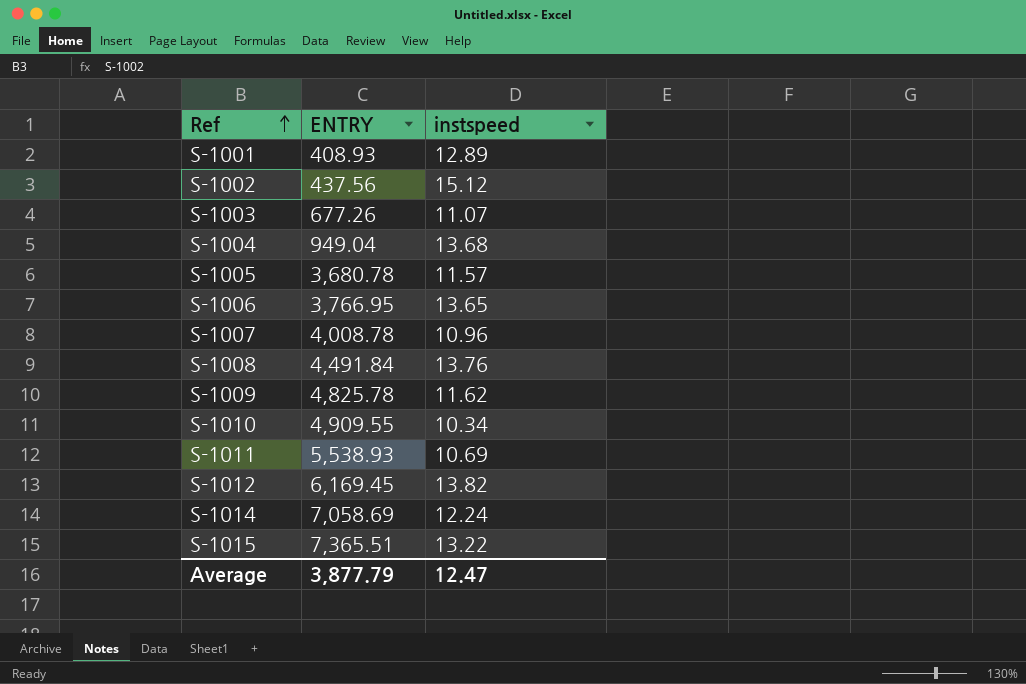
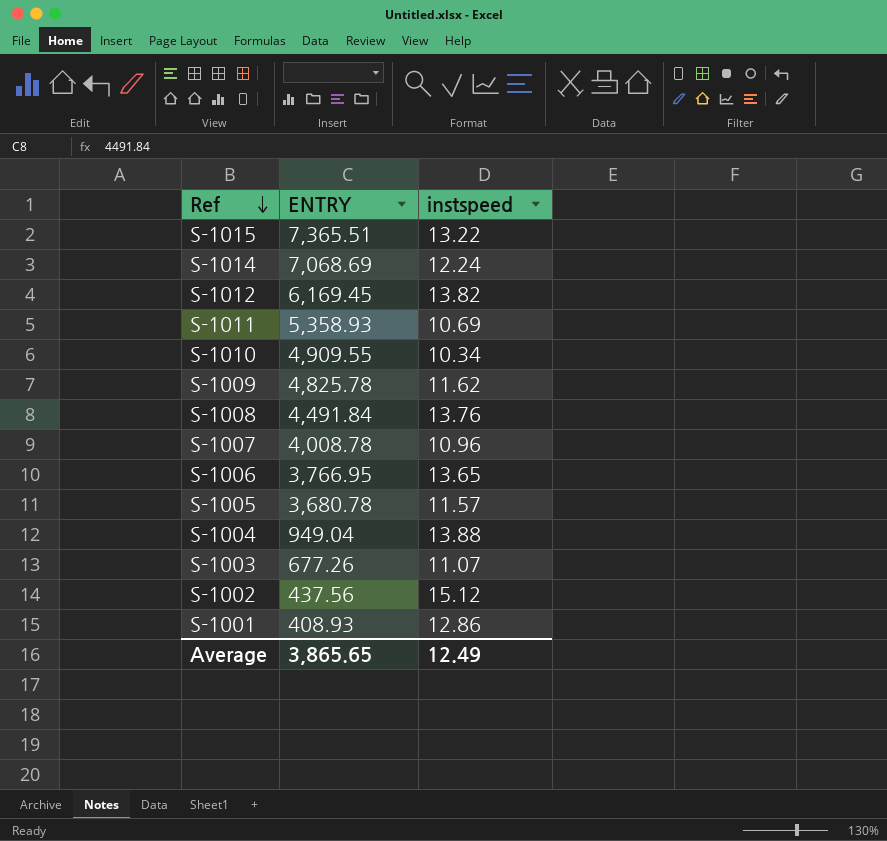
row order: Ref ascending -> Ref descending
S-1014 | ENTRY: 7,058.69 -> 7,068.69
S-1011 | ENTRY: 5,538.93 -> 5,358.93
S-1004 | instspeed: 13.68 -> 13.88
S-1001 | instspeed: 12.89 -> 12.86
Average | ENTRY: 3,877.79 -> 3,865.65
Average | instspeed: 12.47 -> 12.49

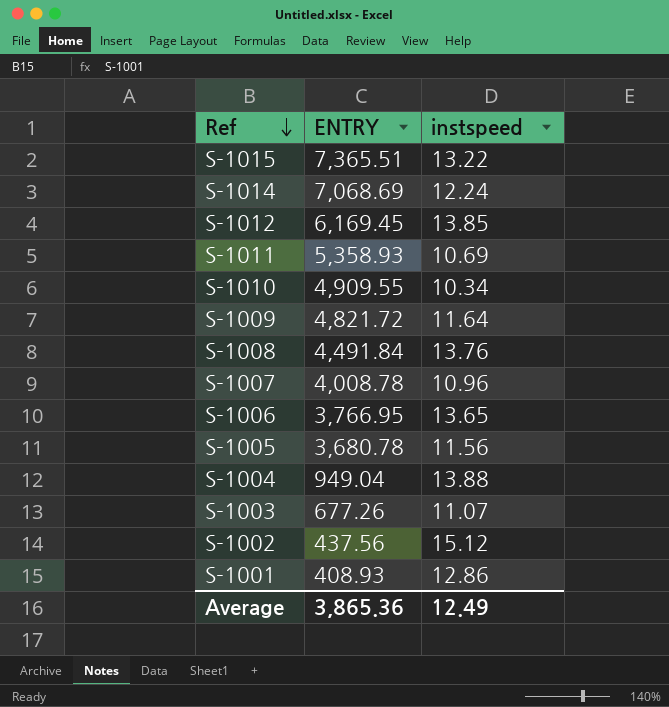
S-1012 | instspeed: 13.82 -> 13.85
S-1009 | ENTRY: 4,825.78 -> 4,821.72
S-1009 | instspeed: 11.62 -> 11.64
S-1005 | instspeed: 11.57 -> 11.56
Average | ENTRY: 3,865.65 -> 3,865.36

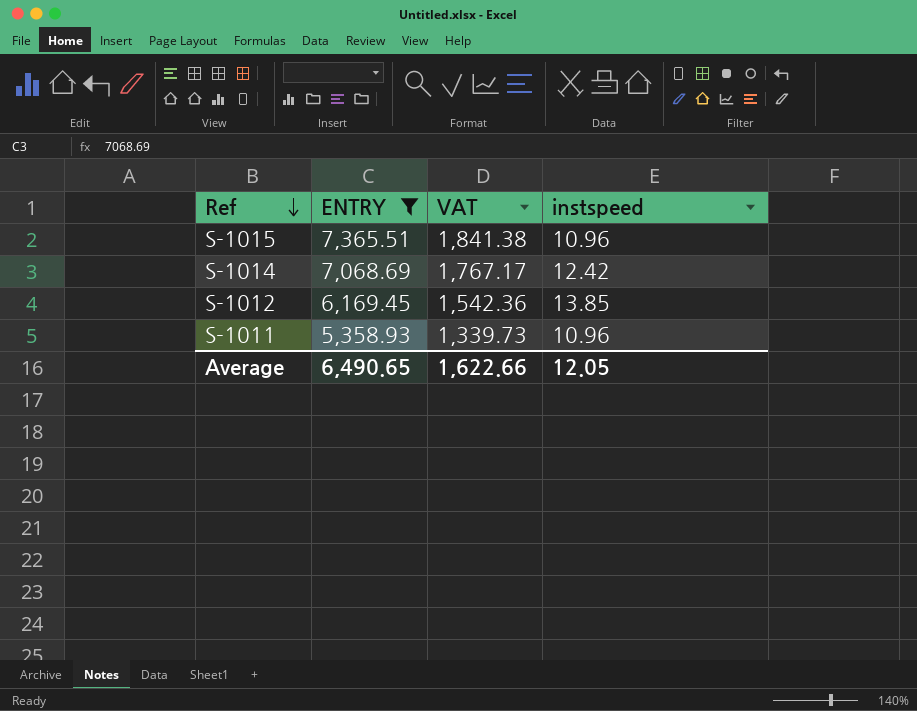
filter: none -> ENTRY >= 5,358.93
column VAT | formula: none -> [ENTRY] * 0.25
S-1015 | instspeed: 13.22 -> 10.96
S-1014 | instspeed: 12.24 -> 12.42
S-1011 | instspeed: 10.69 -> 10.96
Average | ENTRY: 3,865.36 -> 6,490.65
Average | instspeed: 12.49 -> 12.05

